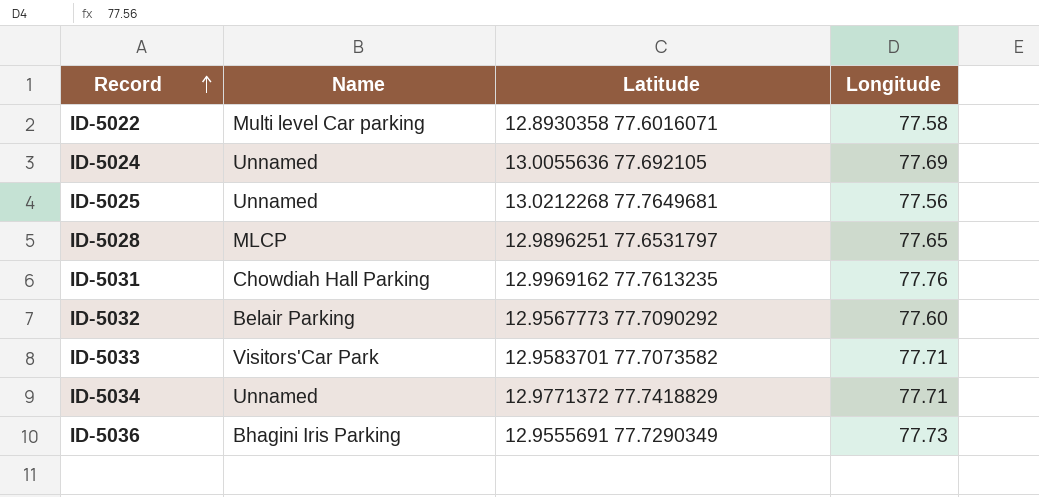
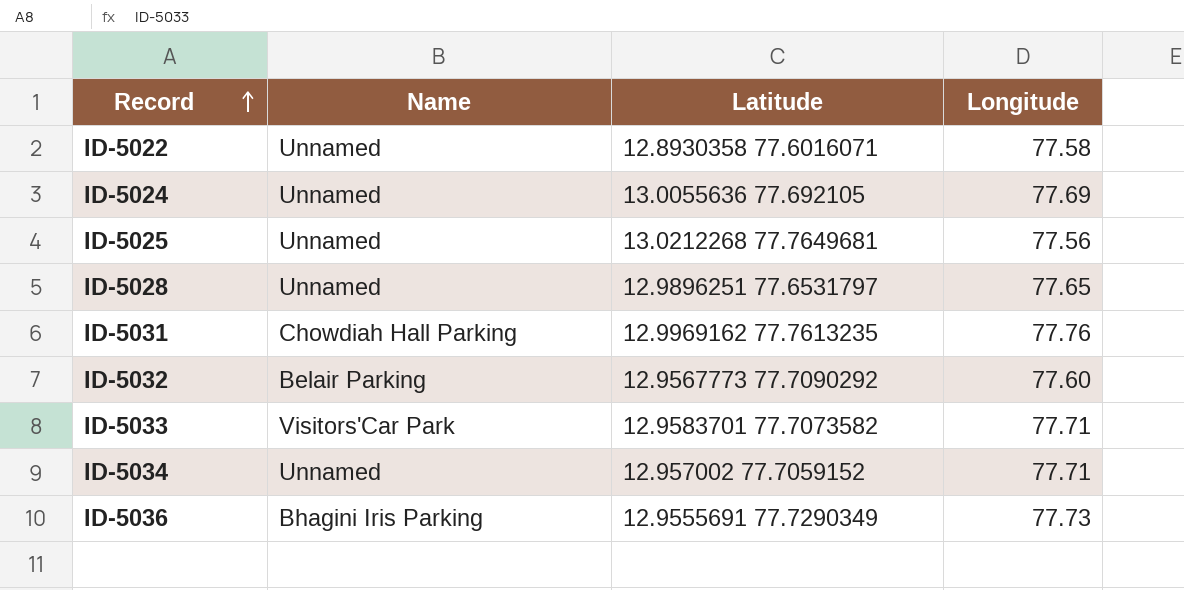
ID-5022 | Name: Multi level Car parking -> Unnamed
ID-5028 | Name: MLCP -> Unnamed
ID-5034 | Latitude: 12.9771372 77.7418829 -> 12.957002 77.7059152

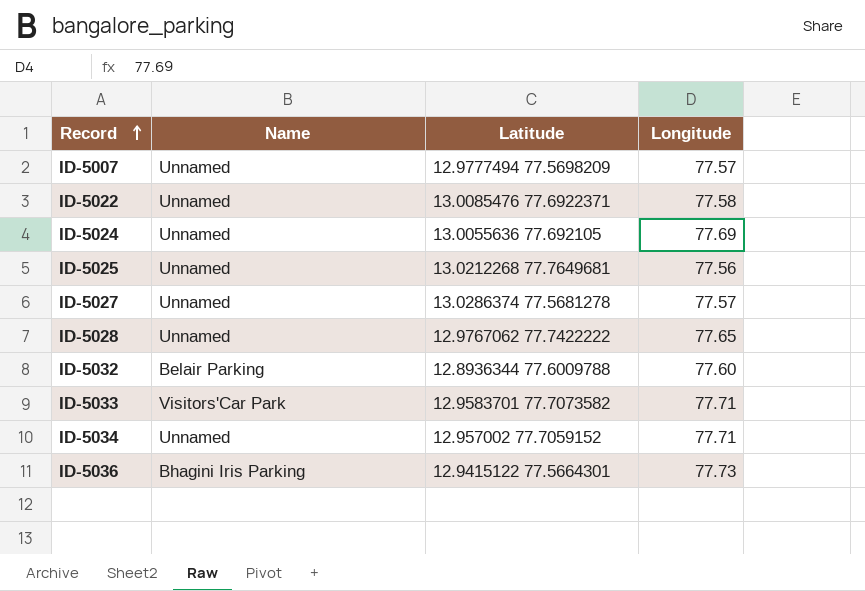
row ID-5031: Chowdiah Hall Parking | 12.9969162 77.7613235 | 77.76 -> none
row ID-5007: none -> Unnamed | 12.9777494 77.5698209 | 77.57
ID-5022 | Latitude: 12.8930358 77.6016071 -> 13.0085476 77.6922371
row ID-5027: none -> Unnamed | 13.0286374 77.5681278 | 77.57
ID-5028 | Latitude: 12.9896251 77.6531797 -> 12.9767062 77.7422222
ID-5032 | Latitude: 12.9567773 77.7090292 -> 12.8936344 77.6009788
ID-5036 | Latitude: 12.9555691 77.7290349 -> 12.9415122 77.5664301

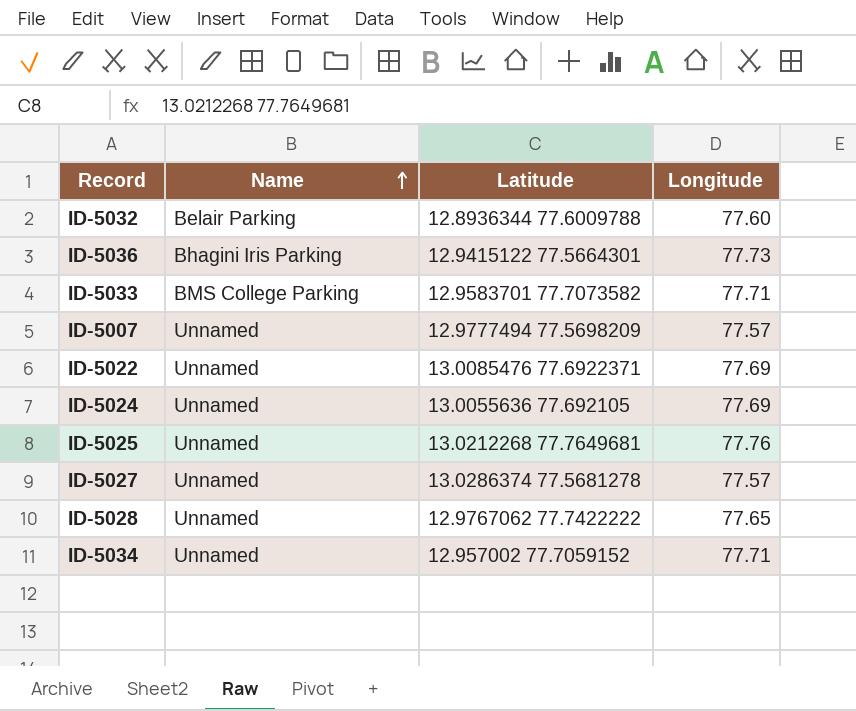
row order: Record ascending -> Name ascending
ID-5033 | Name: Visitors'Car Park -> BMS College Parking
ID-5022 | Longitude: 77.58 -> 77.69
ID-5025 | Longitude: 77.56 -> 77.76

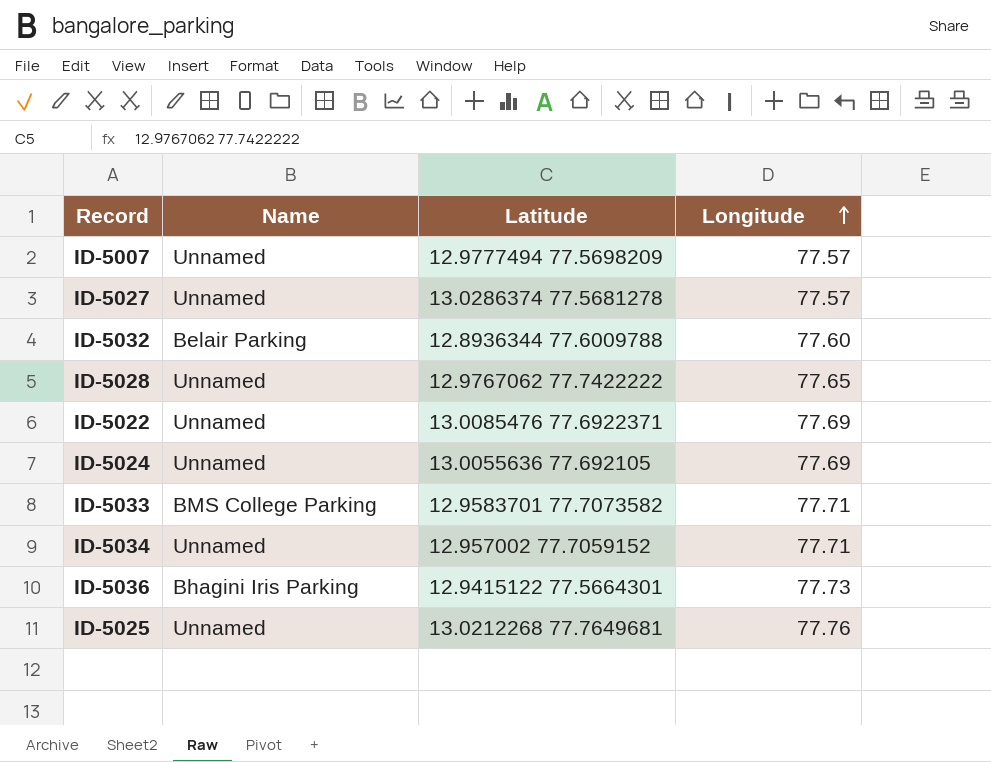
row order: Name ascending -> Longitude ascending

